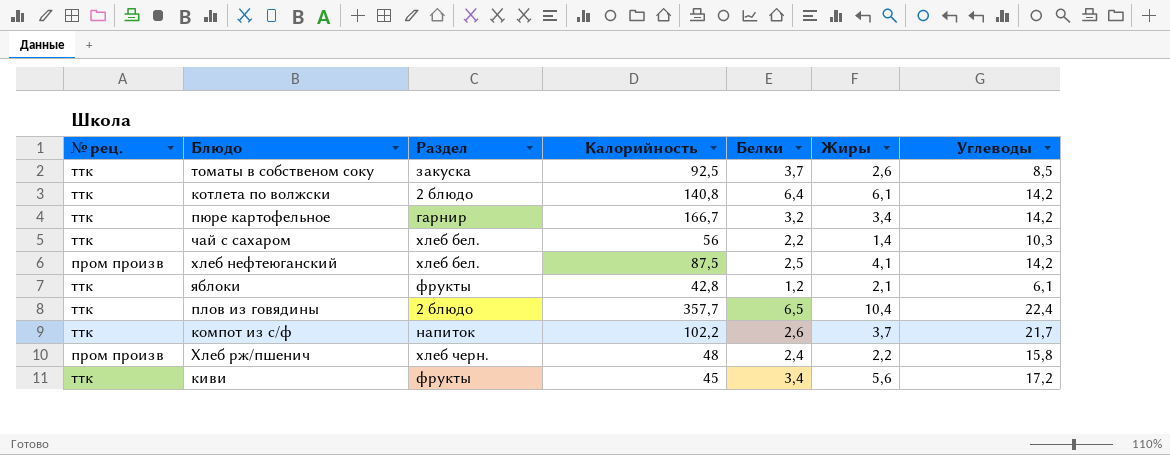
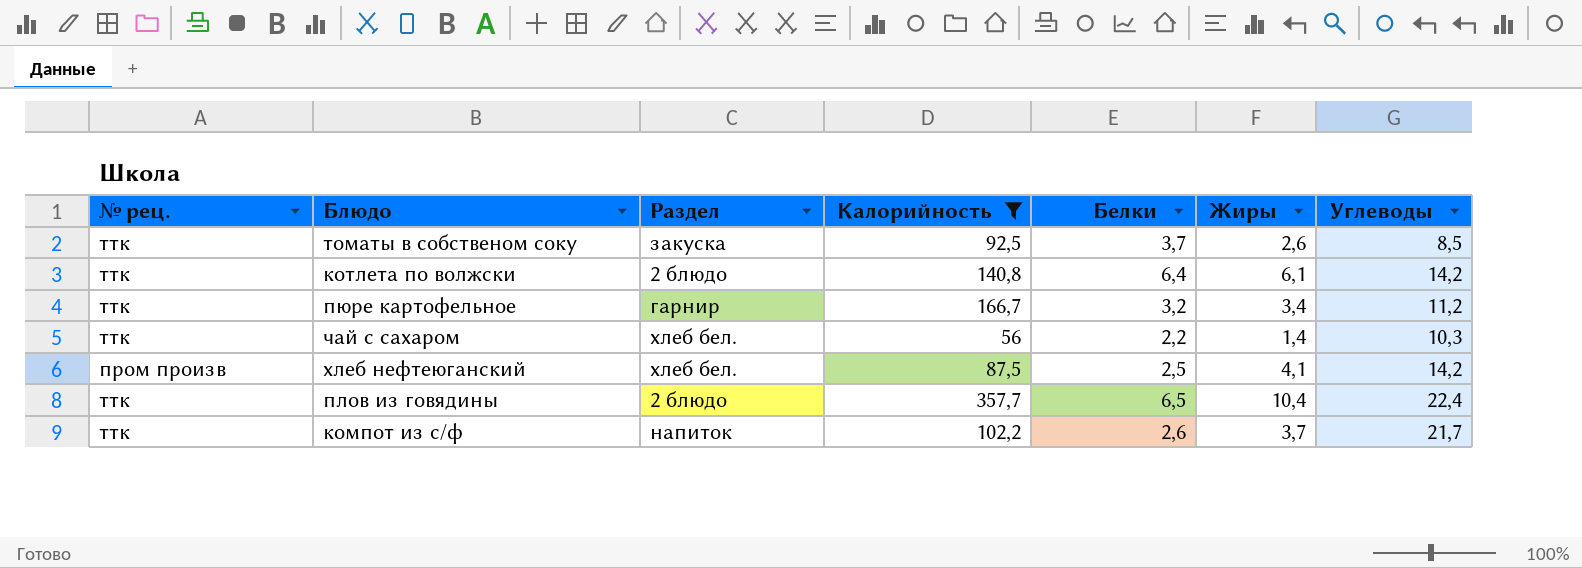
filter: none -> Калорийность >= 56
пюре картофельное | Углеводы: 14,2 -> 11,2

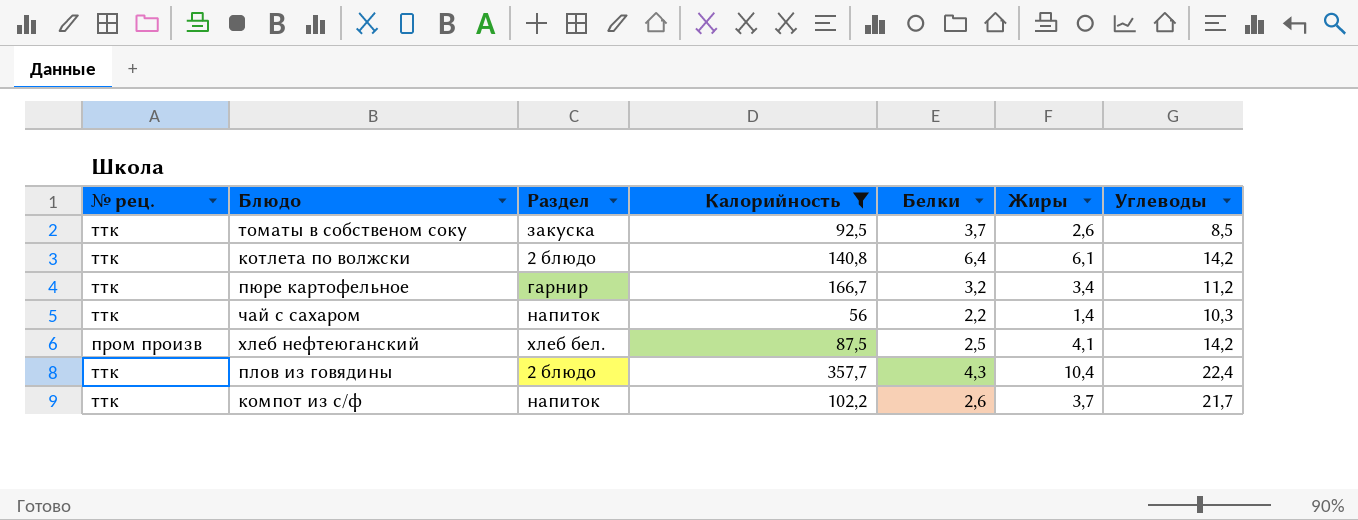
чай с сахаром | Раздел: хлеб бел. -> напиток
плов из говядины | Белки: 6,5 -> 4,3

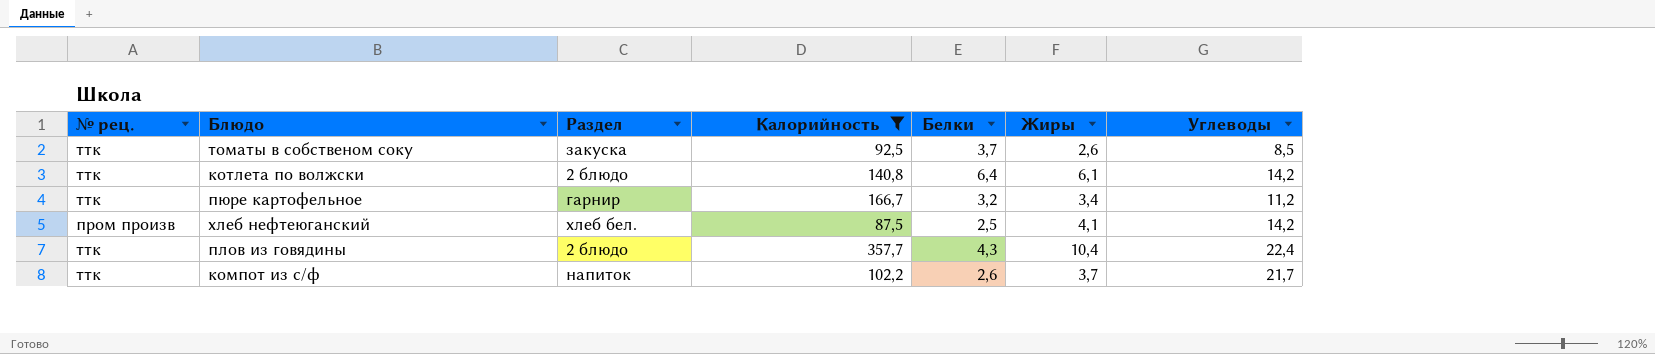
row чай с сахаром: ттк | напиток | 56 | 2,2 | 1,4 | 10,3 -> none

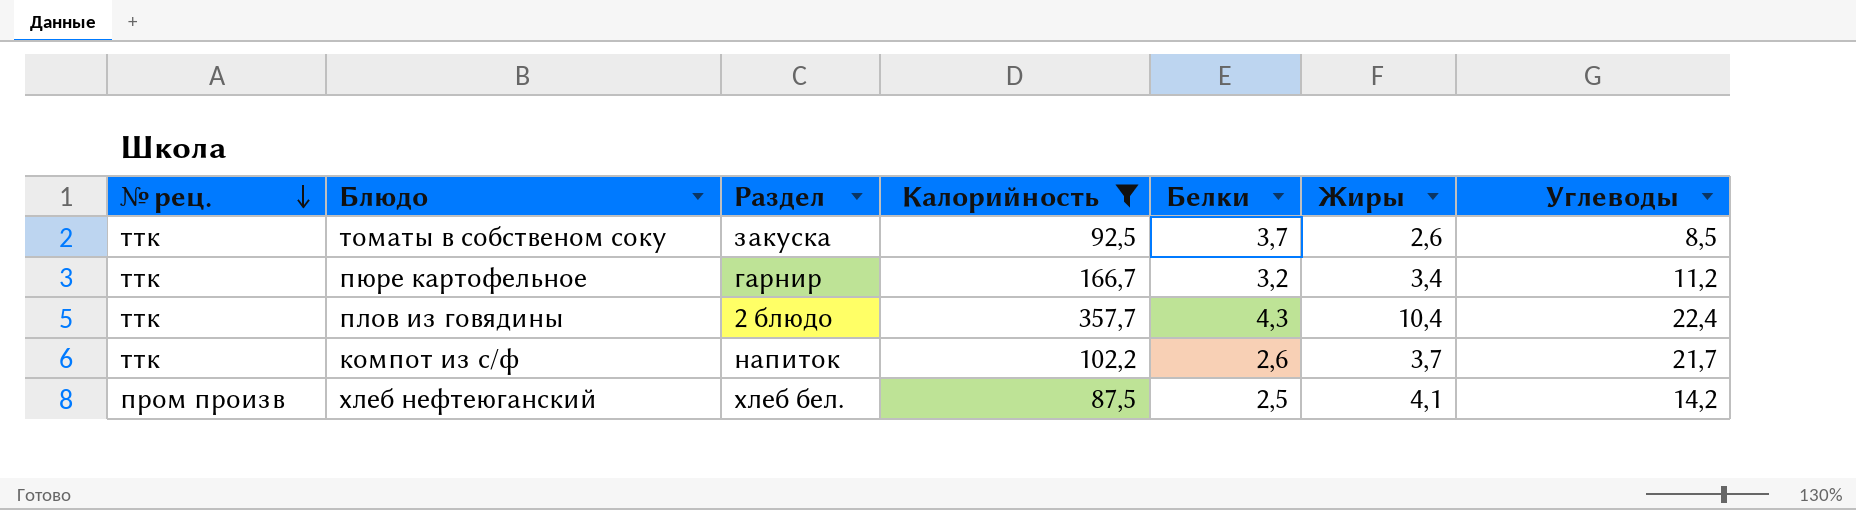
row order: none -> № рец. descending
row котлета по волжски: ттк | 2 блюдо | 140,8 | 6,4 | 6,1 | 14,2 -> none

